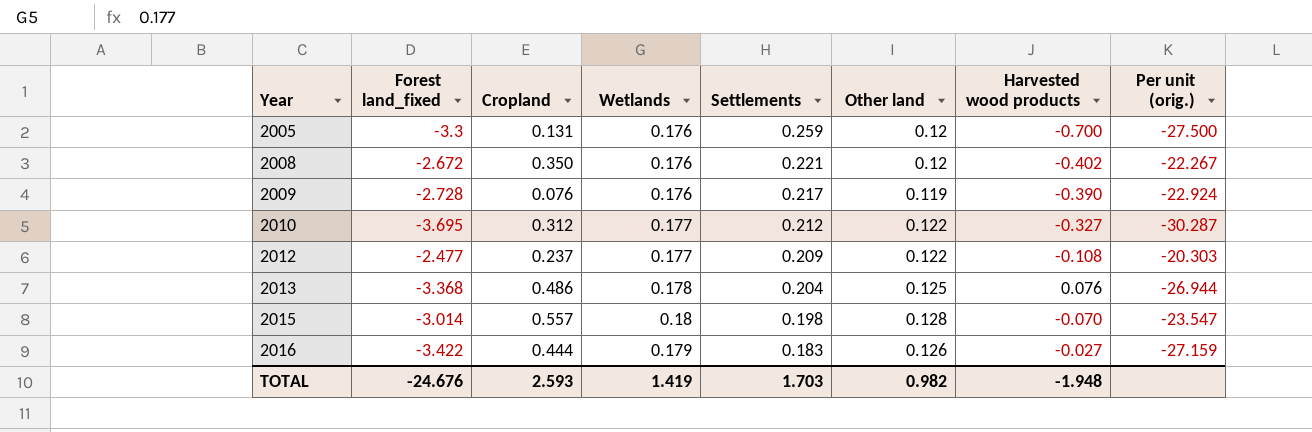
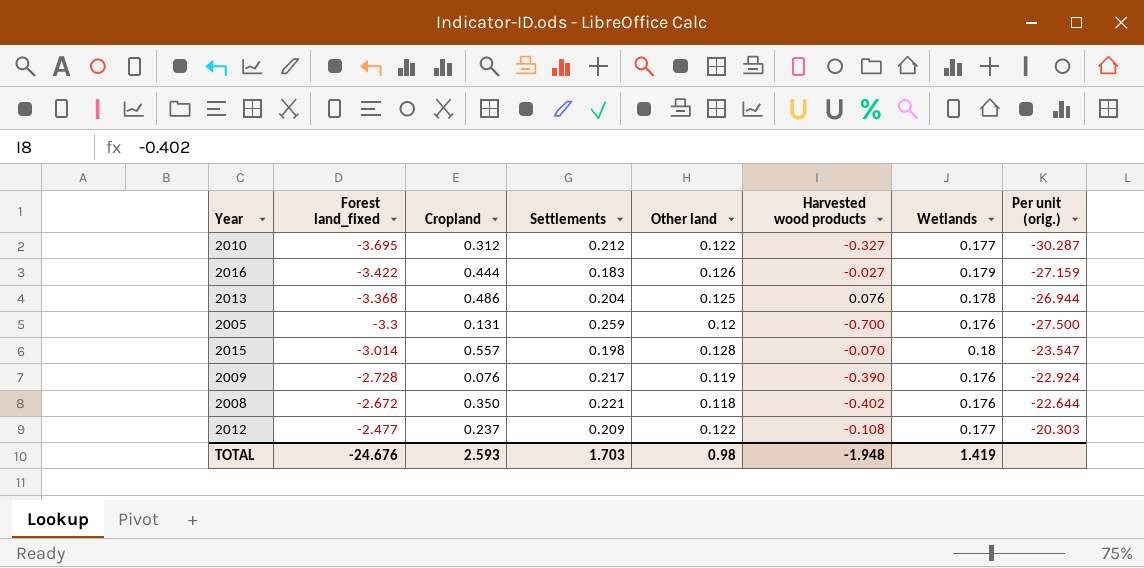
row order: Year ascending -> Forest land_fixed ascending
column Wetlands | position: 4 -> 7
2008 | Other land: 0.12 -> 0.118
2008 | Per unit (orig.): -22.267 -> -22.644
TOTAL | Other land: 0.982 -> 0.98

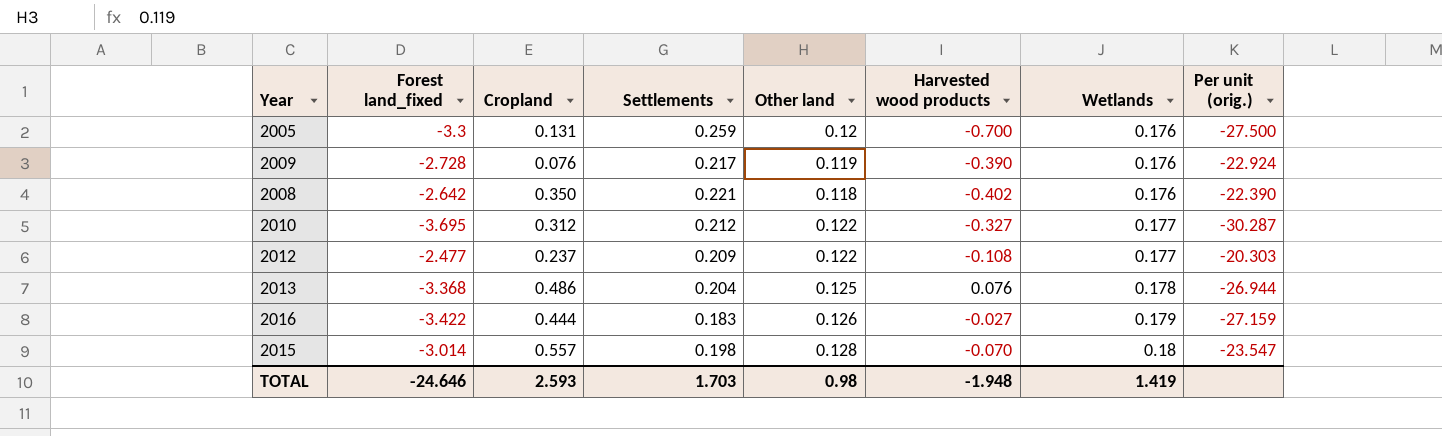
row order: Forest land_fixed ascending -> Wetlands ascending
2008 | Forest land_fixed: -2.672 -> -2.642
2008 | Per unit (orig.): -22.644 -> -22.390
TOTAL | Forest land_fixed: -24.676 -> -24.646

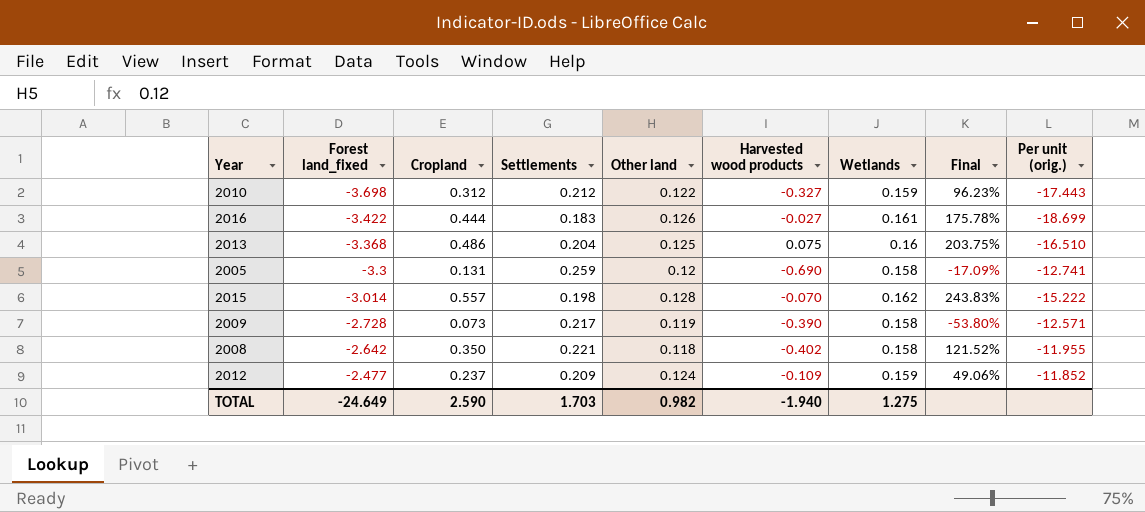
row order: Wetlands ascending -> Forest land_fixed ascending
column Final | formula: none -> ([Cropland] - [Wetlands]) / [Wetlands]
column Per unit (orig.) | formula: [Forest land_fixed] / [Other land] -> [Forest land_fixed] / [Settlements]
2010 | Forest land_fixed: -3.695 -> -3.698
2010 | Wetlands: 0.177 -> 0.159
2016 | Wetlands: 0.179 -> 0.161
2013 | Harvested wood products: 0.076 -> 0.075
2013 | Wetlands: 0.178 -> 0.16
2005 | Harvested wood products: -0.700 -> -0.690
2005 | Wetlands: 0.176 -> 0.158
2015 | Wetlands: 0.18 -> 0.162
2009 | Cropland: 0.076 -> 0.073
2009 | Wetlands: 0.176 -> 0.158
2008 | Wetlands: 0.176 -> 0.158
2012 | Other land: 0.122 -> 0.124
2012 | Harvested wood products: -0.108 -> -0.109
2012 | Wetlands: 0.177 -> 0.159
TOTAL | Forest land_fixed: -24.646 -> -24.649
TOTAL | Cropland: 2.593 -> 2.590
TOTAL | Other land: 0.98 -> 0.982
TOTAL | Harvested wood products: -1.948 -> -1.940
TOTAL | Wetlands: 1.419 -> 1.275

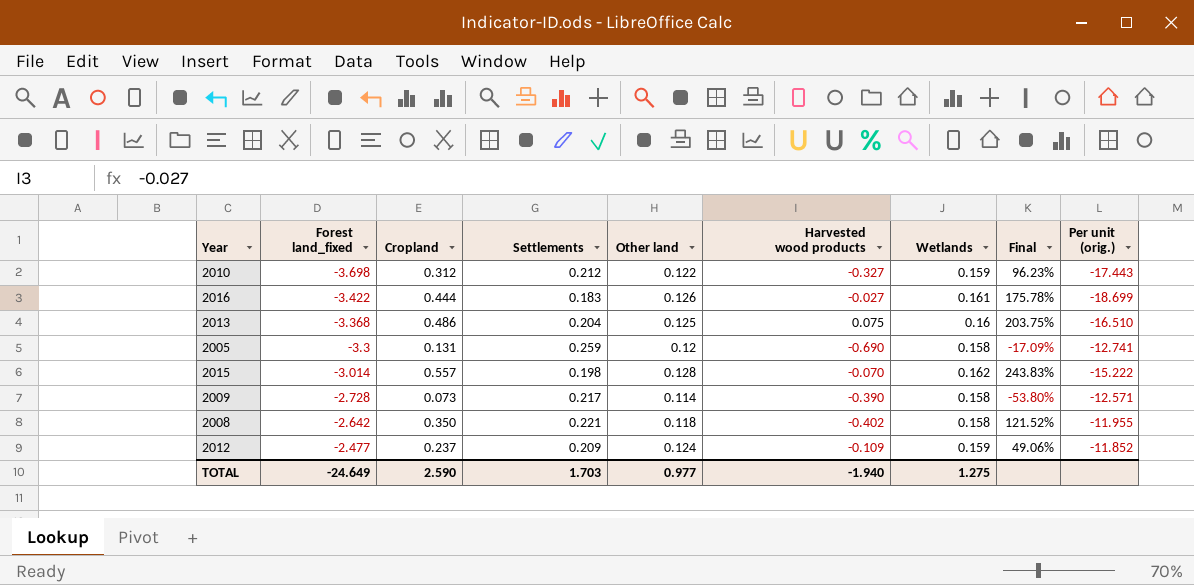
2009 | Other land: 0.119 -> 0.114
TOTAL | Other land: 0.982 -> 0.977

